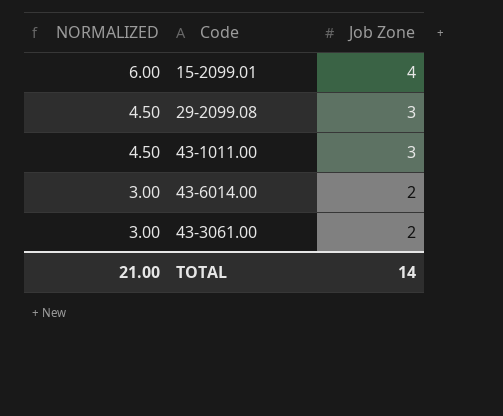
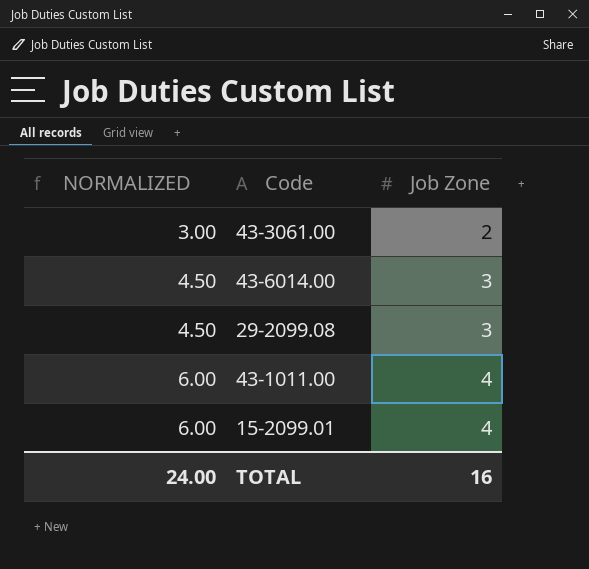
row order: NORMALIZED descending -> NORMALIZED ascending
43-6014.00 | NORMALIZED: 3.00 -> 4.50
43-6014.00 | Job Zone: 2 -> 3
43-1011.00 | NORMALIZED: 4.50 -> 6.00
43-1011.00 | Job Zone: 3 -> 4
TOTAL | NORMALIZED: 21.00 -> 24.00
TOTAL | Job Zone: 14 -> 16

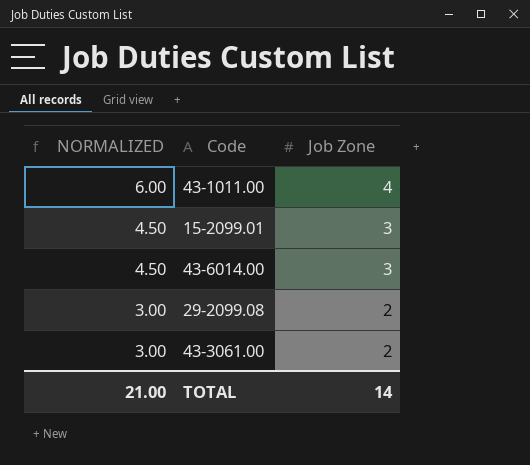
row order: NORMALIZED ascending -> NORMALIZED descending
15-2099.01 | NORMALIZED: 6.00 -> 4.50
15-2099.01 | Job Zone: 4 -> 3
29-2099.08 | NORMALIZED: 4.50 -> 3.00
29-2099.08 | Job Zone: 3 -> 2
TOTAL | NORMALIZED: 24.00 -> 21.00
TOTAL | Job Zone: 16 -> 14

